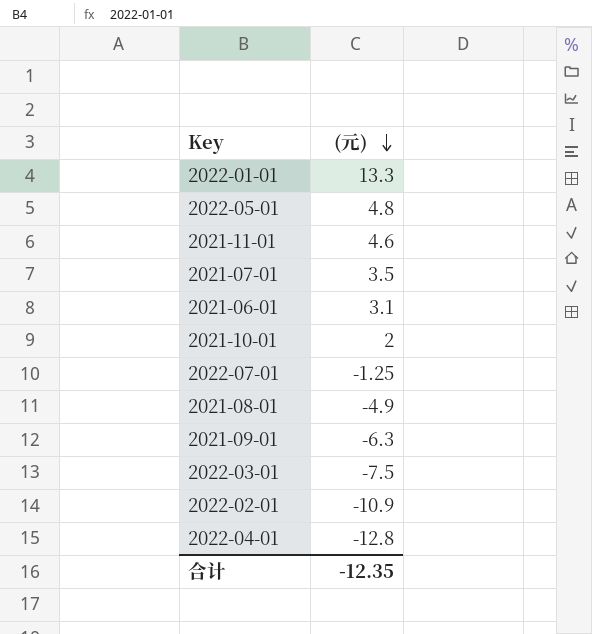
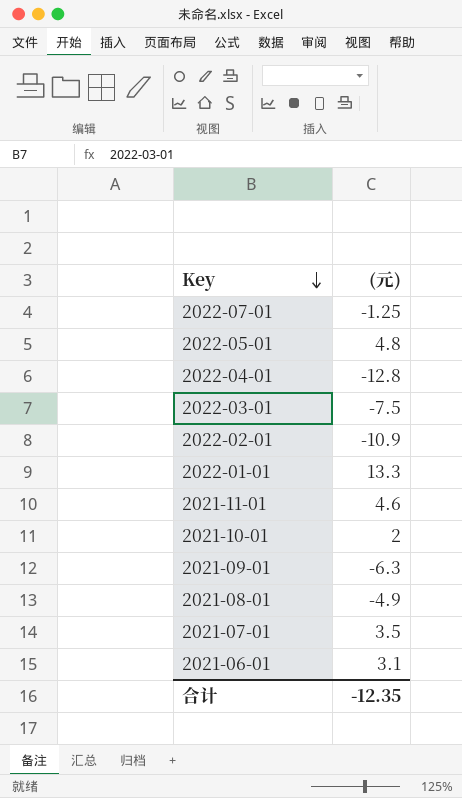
row order: (元) descending -> Key descending

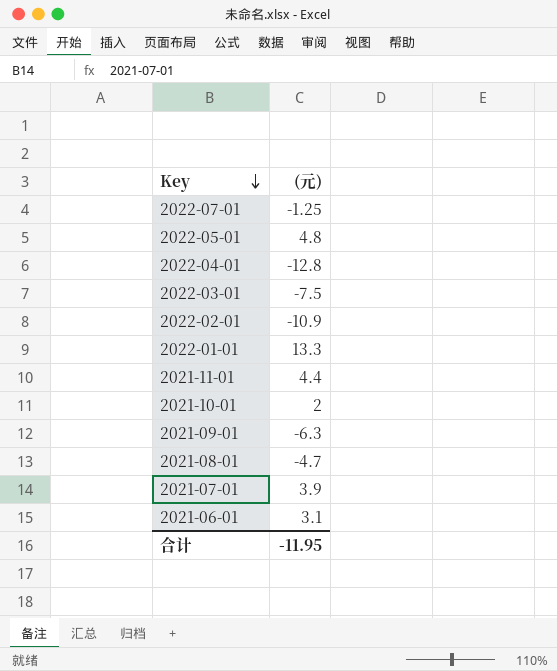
2021-11-01 | (元): 4.6 -> 4.4
2021-08-01 | (元): -4.9 -> -4.7
2021-07-01 | (元): 3.5 -> 3.9
合计 | (元): -12.35 -> -11.95

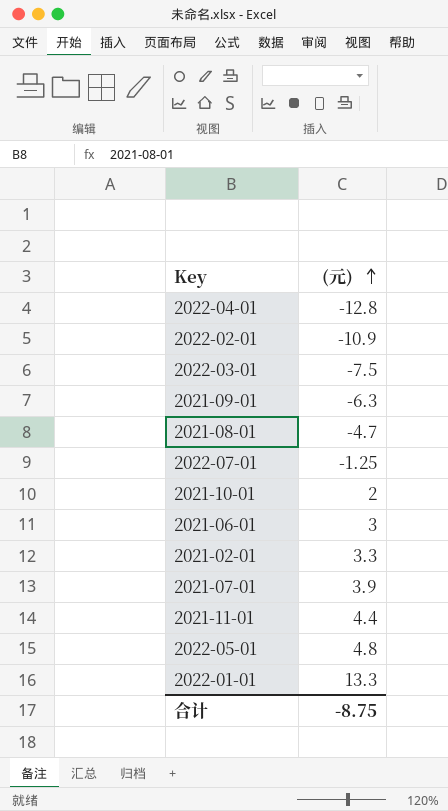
row order: Key descending -> (元) ascending
2021-06-01 | (元): 3.1 -> 3
row 2021-02-01: none -> 3.3
合计 | (元): -11.95 -> -8.75

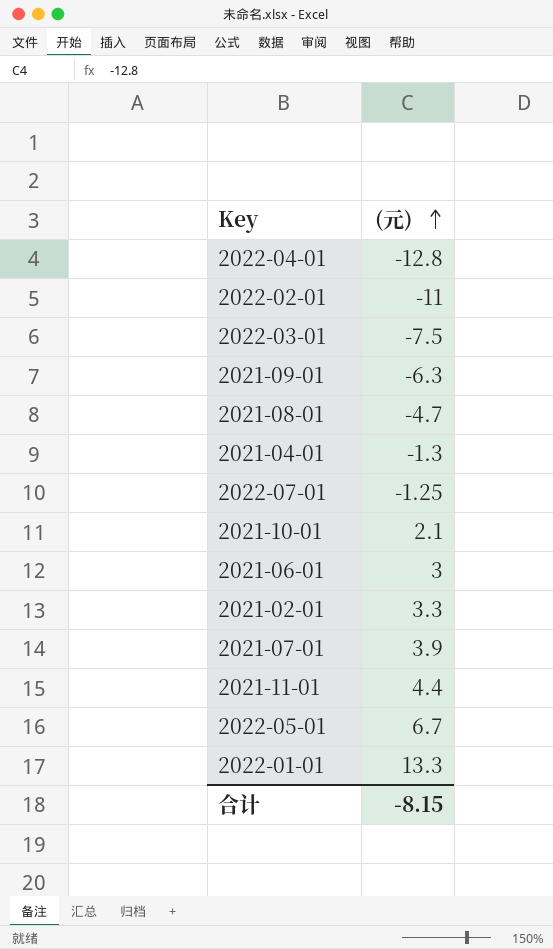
2022-02-01 | (元): -10.9 -> -11
row 2021-04-01: none -> -1.3
2021-10-01 | (元): 2 -> 2.1
2022-05-01 | (元): 4.8 -> 6.7
合计 | (元): -8.75 -> -8.15

